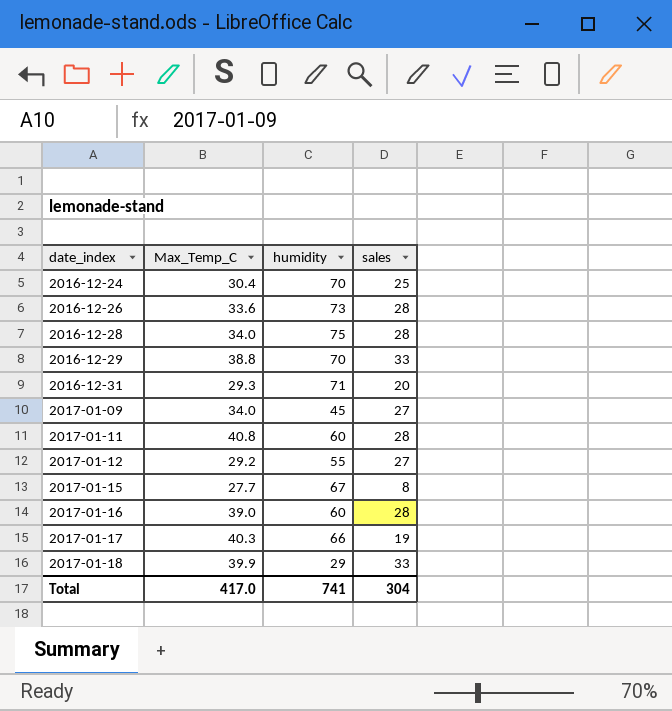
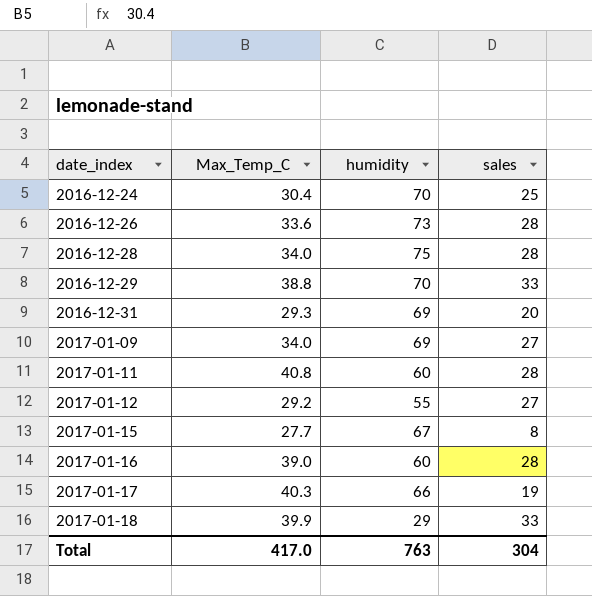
2016-12-31 | humidity: 71 -> 69
2017-01-09 | humidity: 45 -> 69
Total | humidity: 741 -> 763

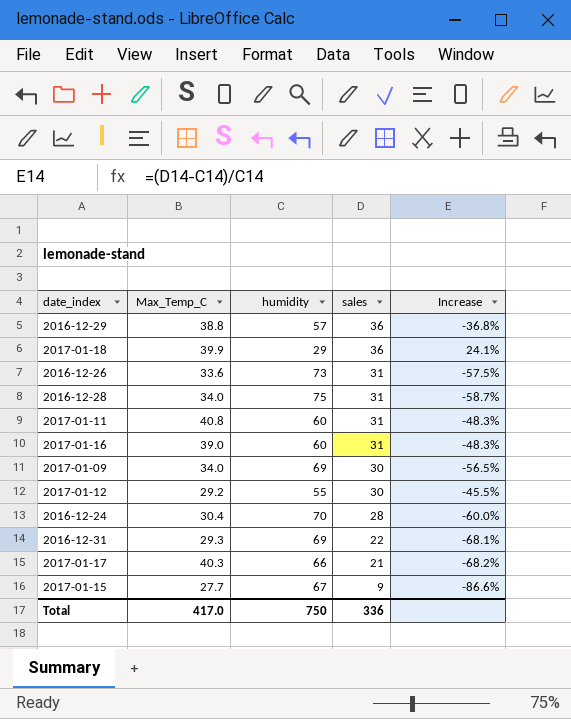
row order: date_index ascending -> sales descending
column Increase | formula: none -> ([sales] - [humidity]) / [humidity]
2016-12-29 | humidity: 70 -> 57
2016-12-29 | sales: 33 -> 36
2017-01-18 | sales: 33 -> 36
2016-12-26 | sales: 28 -> 31
2016-12-28 | sales: 28 -> 31
2017-01-11 | sales: 28 -> 31
2017-01-16 | sales: 28 -> 31
2017-01-09 | sales: 27 -> 30
2017-01-12 | sales: 27 -> 30
2016-12-24 | sales: 25 -> 28
2016-12-31 | sales: 20 -> 22
2017-01-17 | sales: 19 -> 21
2017-01-15 | sales: 8 -> 9
Total | humidity: 763 -> 750
Total | sales: 304 -> 336

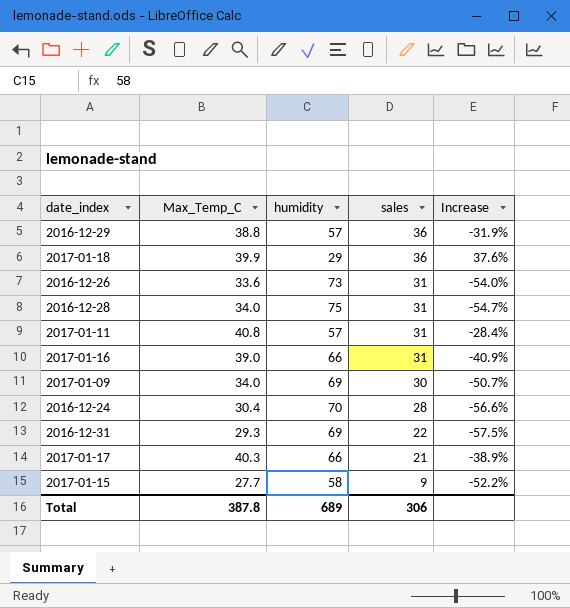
column Increase | formula: ([sales] - [humidity]) / [humidity] -> ([Max_Temp_C] - [humidity]) / [humidity]
row 2017-01-12: 29.2 | 55 | 30 | -45.5% -> none
2017-01-11 | humidity: 60 -> 57
2017-01-16 | humidity: 60 -> 66
2017-01-15 | humidity: 67 -> 58
Total | Max_Temp_C: 417.0 -> 387.8
Total | humidity: 750 -> 689
Total | sales: 336 -> 306

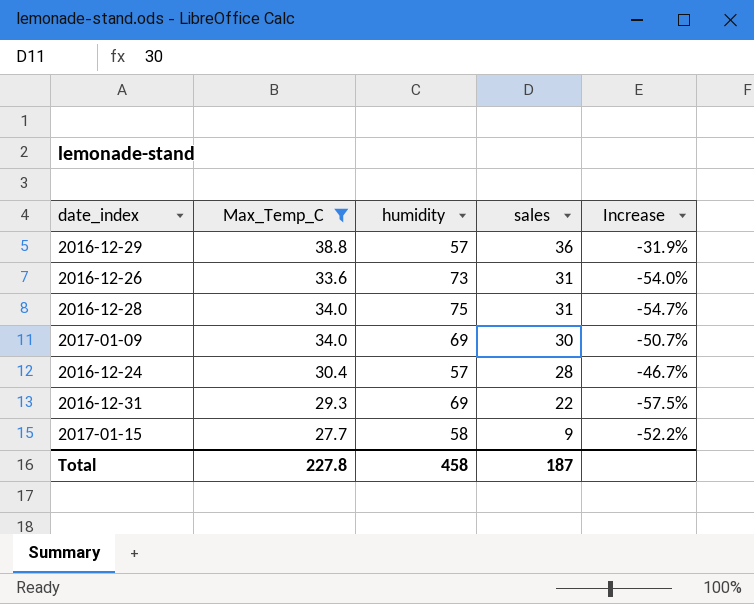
filter: none -> Max_Temp_C <= 38.8
2016-12-24 | humidity: 70 -> 57
2016-12-24 | Increase: -56.6% -> -46.7%
Total | Max_Temp_C: 387.8 -> 227.8
Total | humidity: 689 -> 458
Total | sales: 306 -> 187

